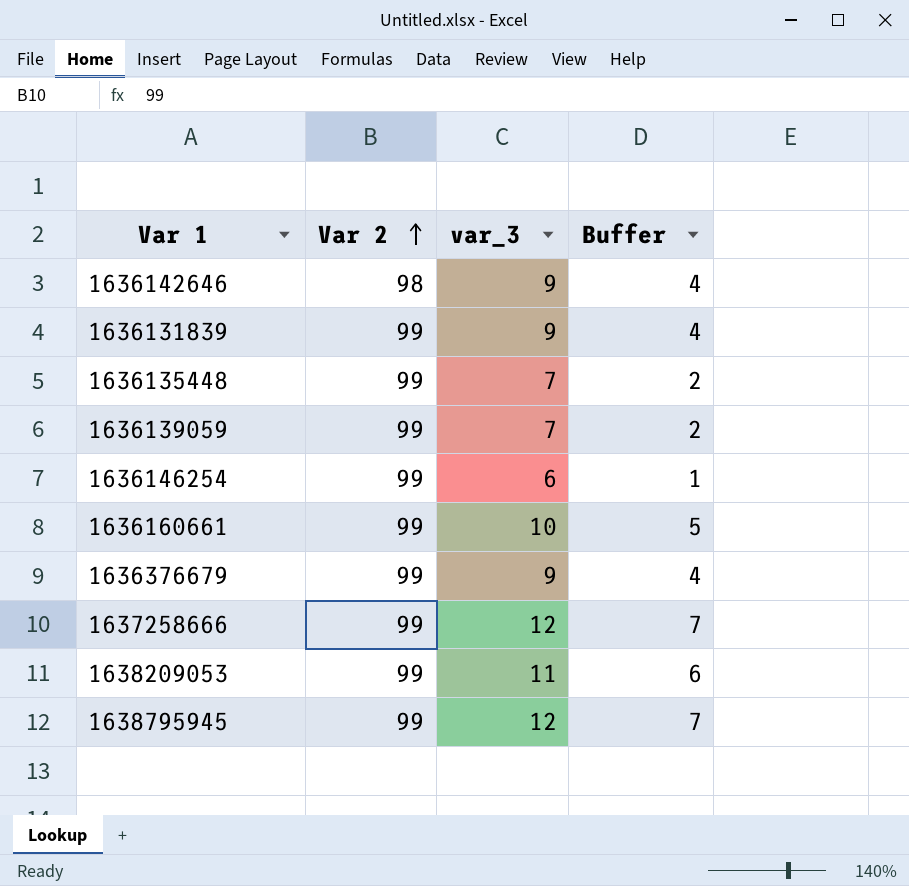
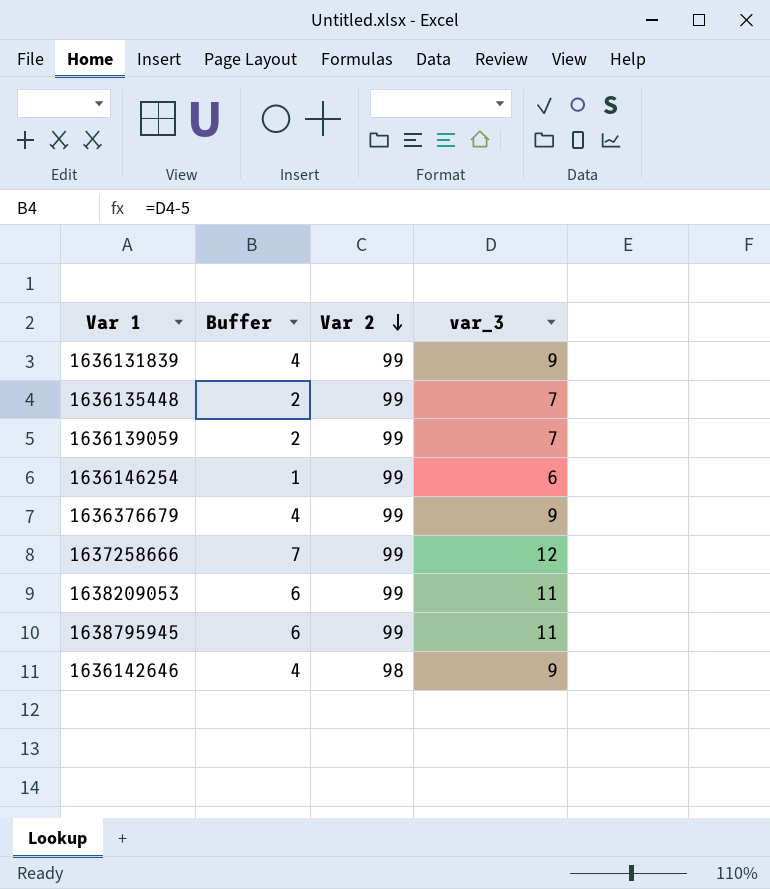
row order: Var 2 ascending -> Var 2 descending
column Buffer | position: 4 -> 2
row 1636160661: 99 | 10 | 5 -> none
1638795945 | Buffer: 7 -> 6
1638795945 | var_3: 12 -> 11

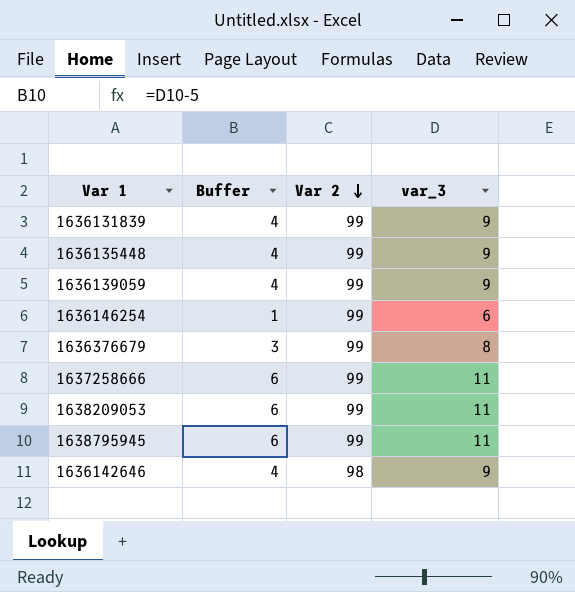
1636135448 | Buffer: 2 -> 4
1636135448 | var_3: 7 -> 9
1636139059 | Buffer: 2 -> 4
1636139059 | var_3: 7 -> 9
1636376679 | Buffer: 4 -> 3
1636376679 | var_3: 9 -> 8
1637258666 | Buffer: 7 -> 6
1637258666 | var_3: 12 -> 11

